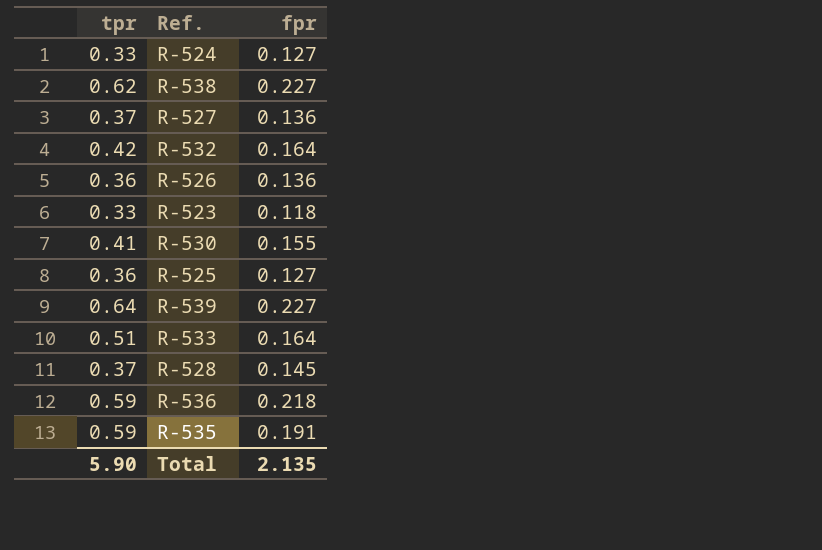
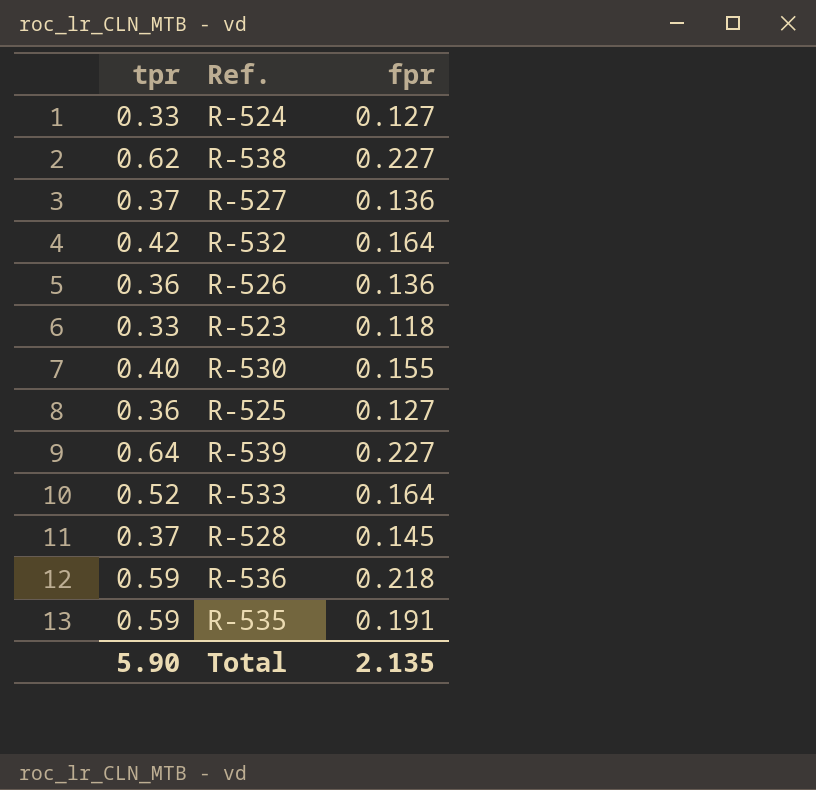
R-530 | tpr: 0.41 -> 0.40
R-533 | tpr: 0.51 -> 0.52

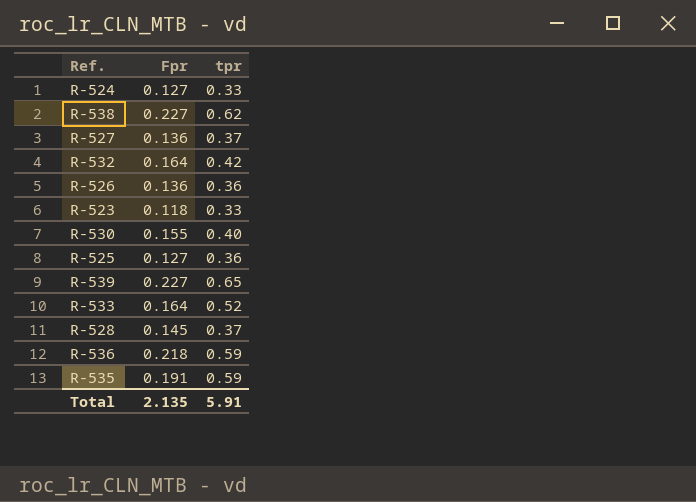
column name: fpr -> Fpr
column tpr | position: 1 -> 3
R-539 | tpr: 0.64 -> 0.65
Total | tpr: 5.90 -> 5.91

